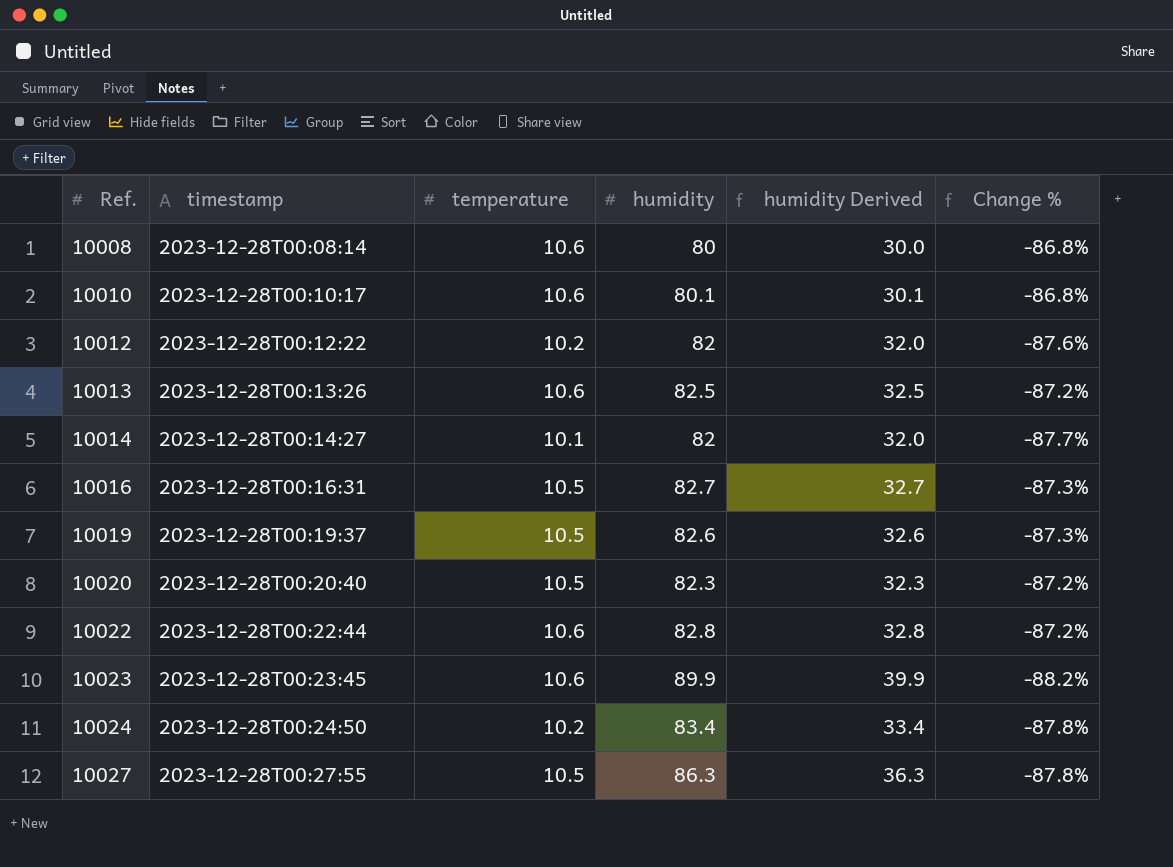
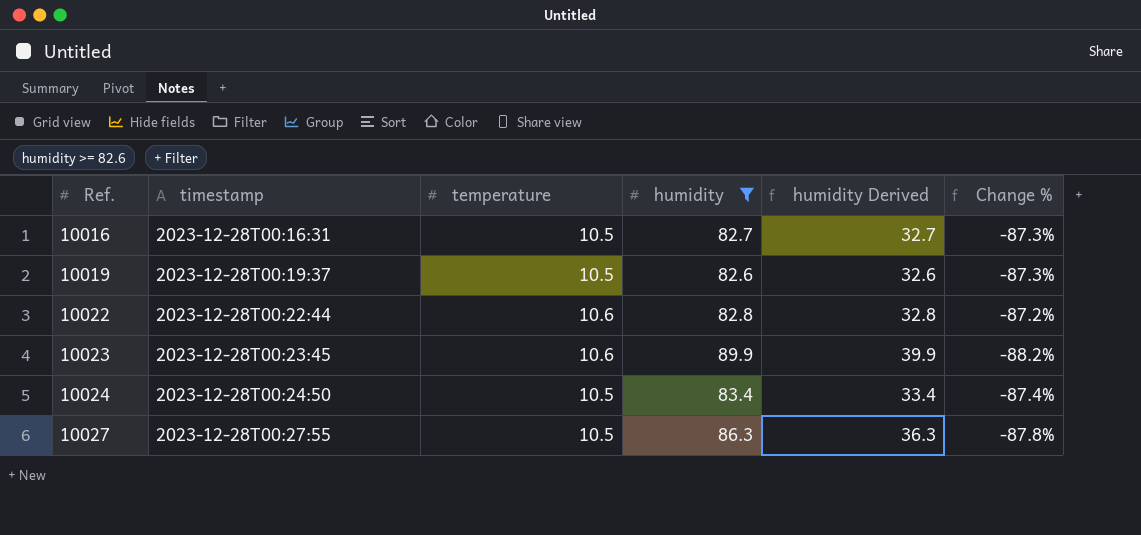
filter: none -> humidity >= 82.6
10024 | temperature: 10.2 -> 10.5
10024 | Change %: -87.8% -> -87.4%

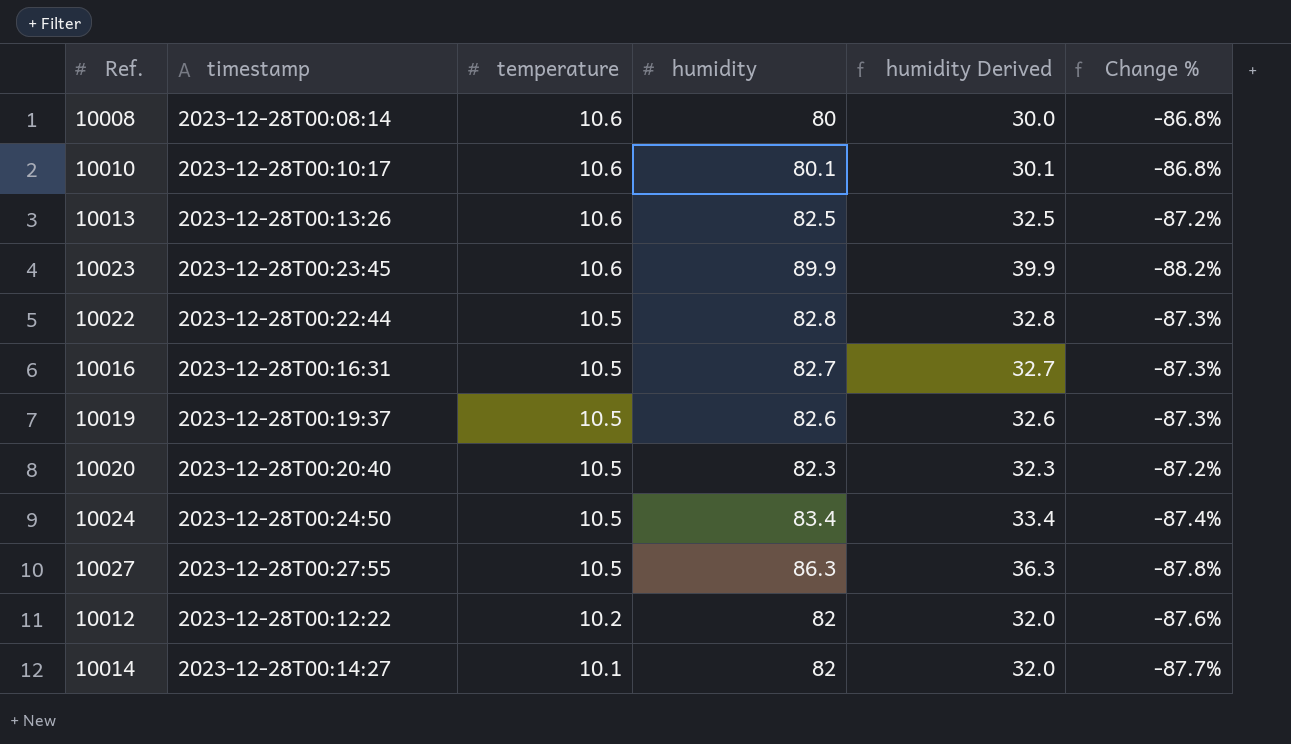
filter: humidity >= 82.6 -> none
row order: Ref. ascending -> temperature descending
10022 | temperature: 10.6 -> 10.5
10022 | Change %: -87.2% -> -87.3%

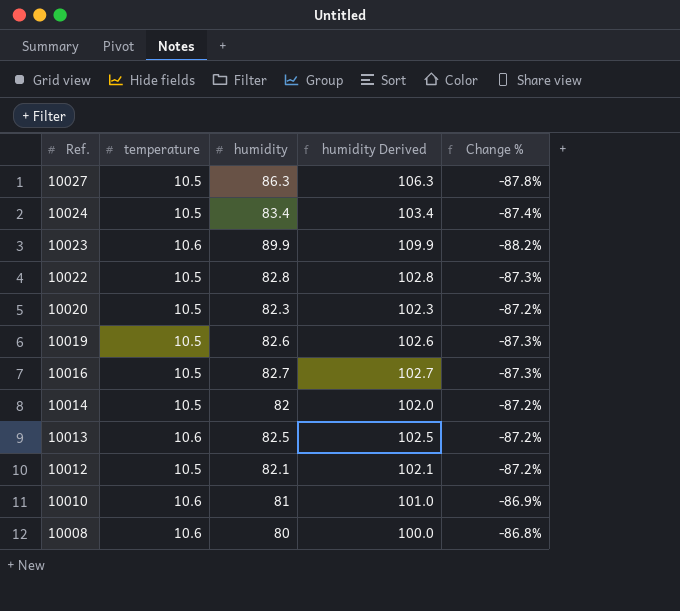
row order: temperature descending -> Ref. descending
column timestamp | position: 2 -> none
column humidity Derived | formula: [humidity] - 50 -> [humidity] + 20
10014 | temperature: 10.1 -> 10.5
10014 | Change %: -87.7% -> -87.2%
10012 | temperature: 10.2 -> 10.5
10012 | humidity: 82 -> 82.1
10012 | Change %: -87.6% -> -87.2%
10010 | humidity: 80.1 -> 81
10010 | Change %: -86.8% -> -86.9%

